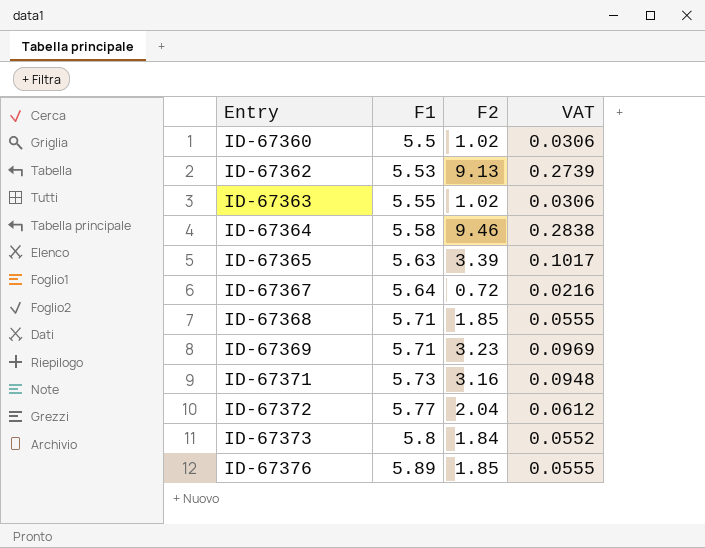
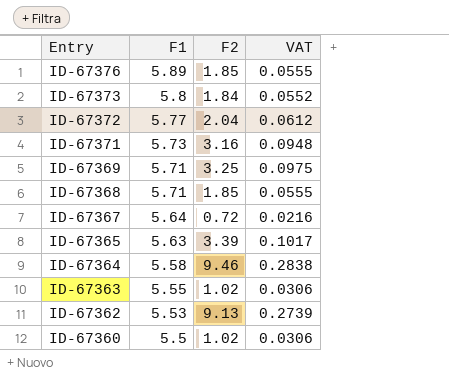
row order: Entry ascending -> Entry descending
ID-67369 | F2: 3.23 -> 3.25
ID-67369 | VAT: 0.0969 -> 0.0975

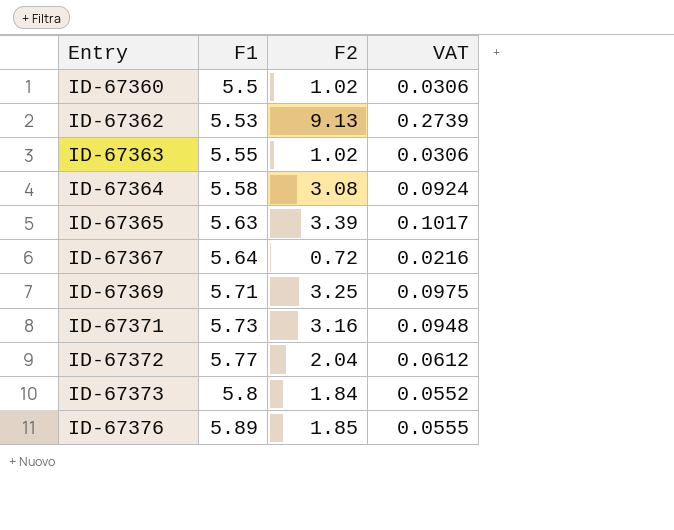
row order: Entry descending -> Entry ascending
row ID-67368: 5.71 | 1.85 | 0.0555 -> none
ID-67364 | F2: 9.46 -> 3.08
ID-67364 | VAT: 0.2838 -> 0.0924

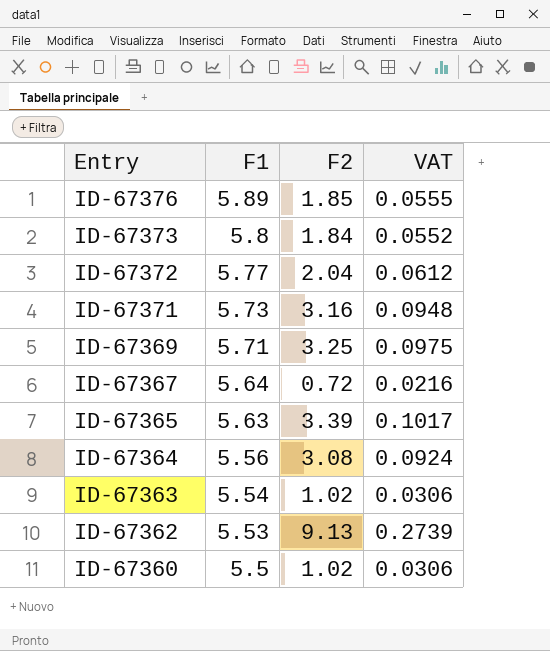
row order: Entry ascending -> Entry descending
ID-67364 | F1: 5.58 -> 5.56
ID-67363 | F1: 5.55 -> 5.54

